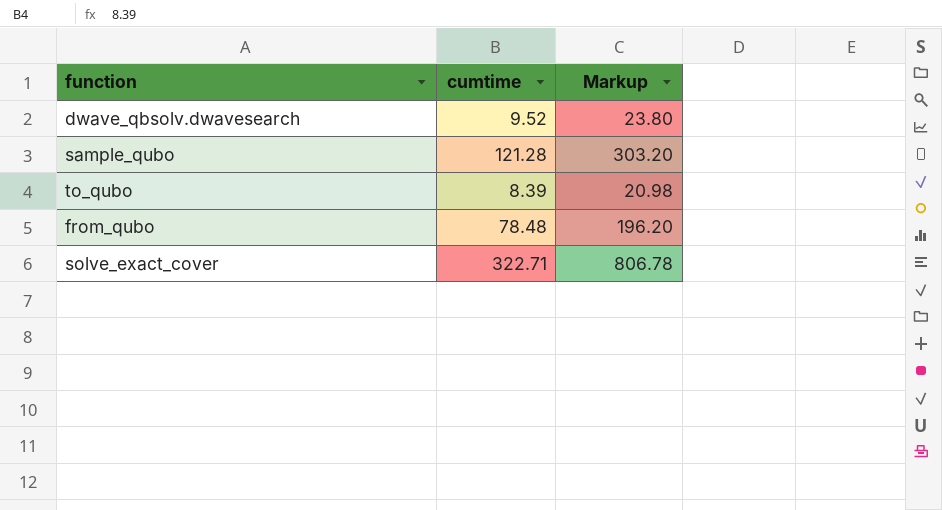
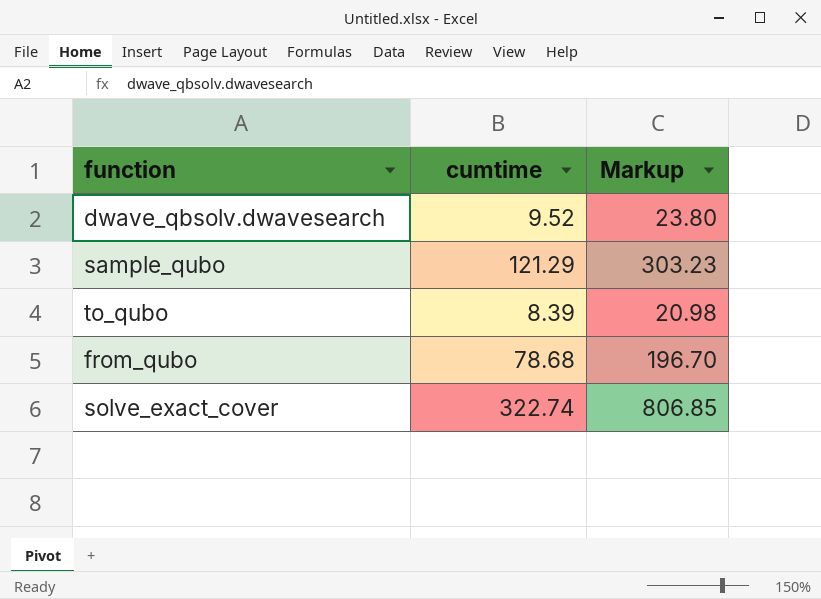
sample_qubo | cumtime: 121.28 -> 121.29
sample_qubo | Markup: 303.20 -> 303.23
from_qubo | cumtime: 78.48 -> 78.68
from_qubo | Markup: 196.20 -> 196.70
solve_exact_cover | cumtime: 322.71 -> 322.74
solve_exact_cover | Markup: 806.78 -> 806.85

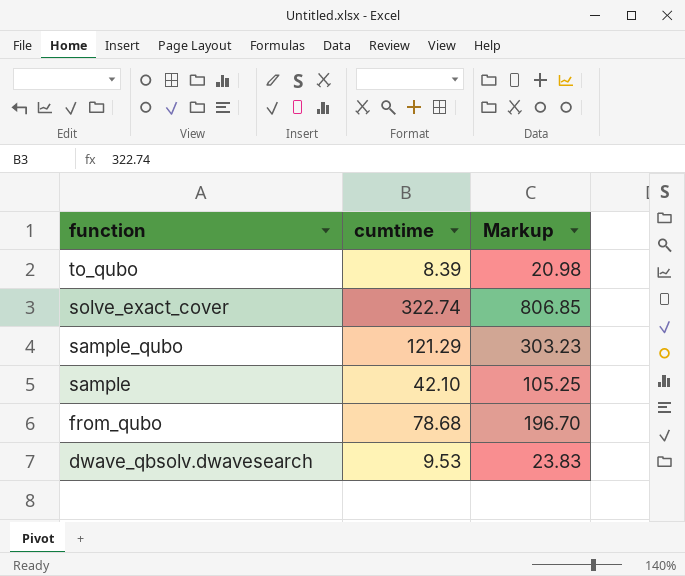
row order: none -> function descending
row sample: none -> 42.10 | 105.25
dwave_qbsolv.dwavesearch | cumtime: 9.52 -> 9.53
dwave_qbsolv.dwavesearch | Markup: 23.80 -> 23.83

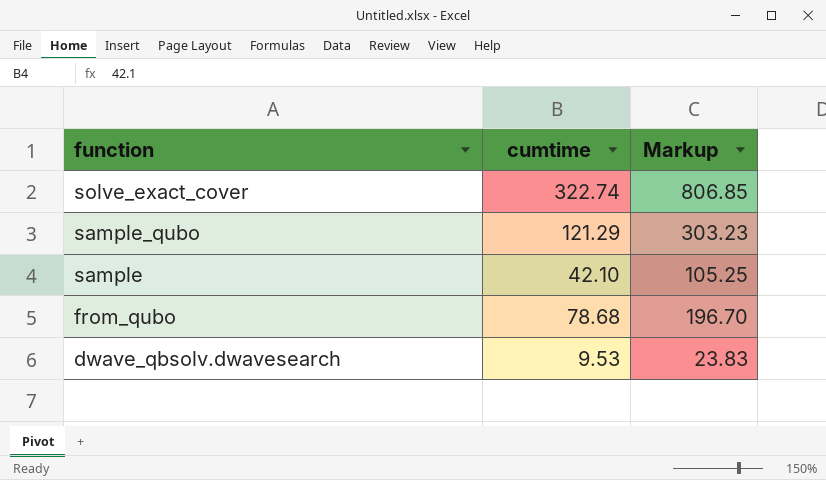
row to_qubo: 8.39 | 20.98 -> none

